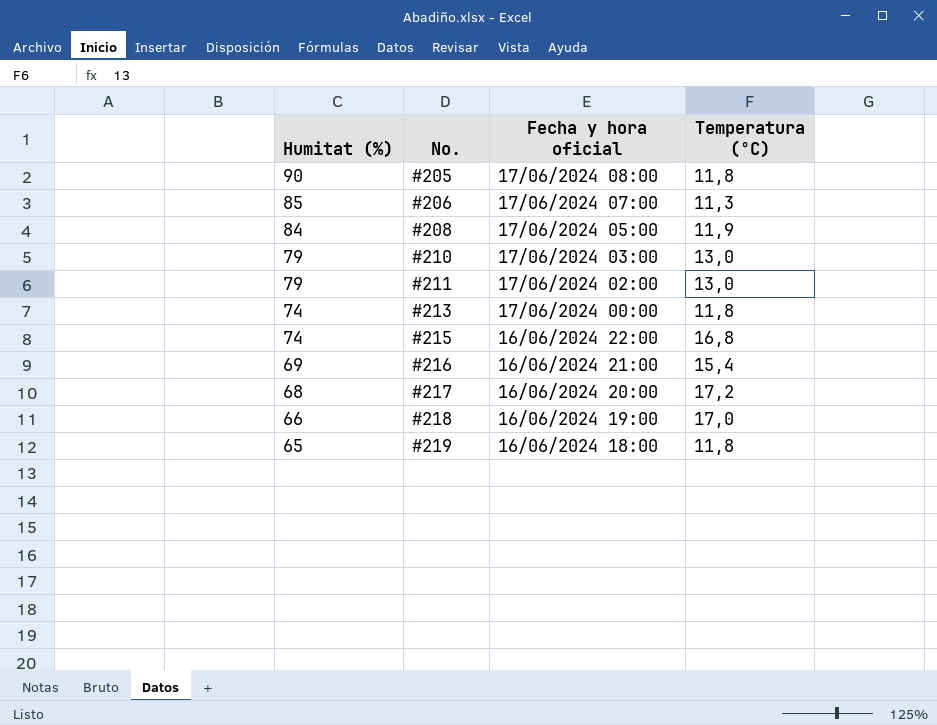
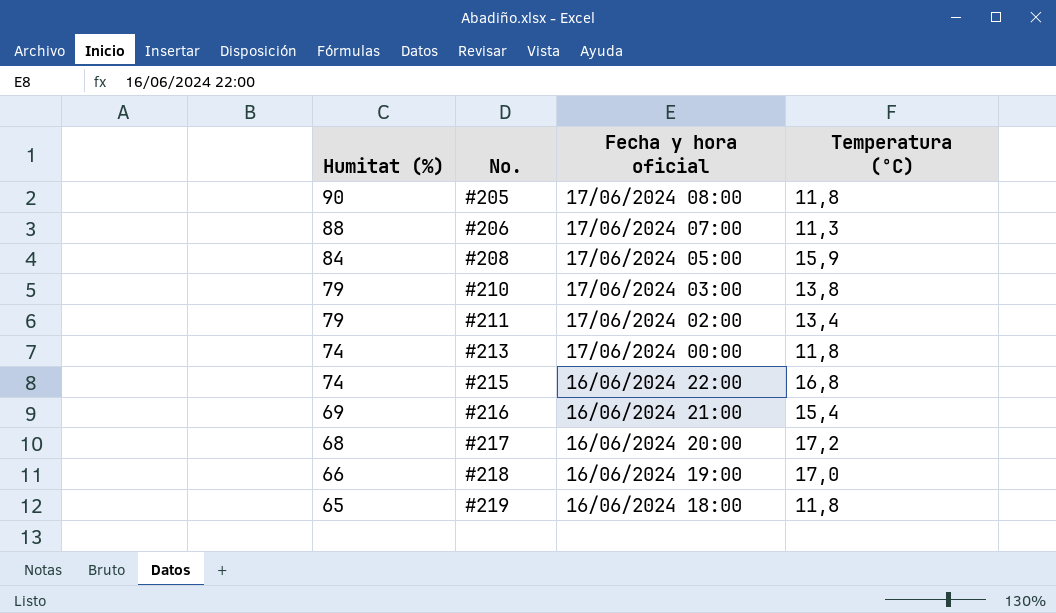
#206 | Humitat (%): 85 -> 88
#208 | Temperatura (ºC): 11,9 -> 15,9
#210 | Temperatura (ºC): 13,0 -> 13,8
#211 | Temperatura (ºC): 13,0 -> 13,4

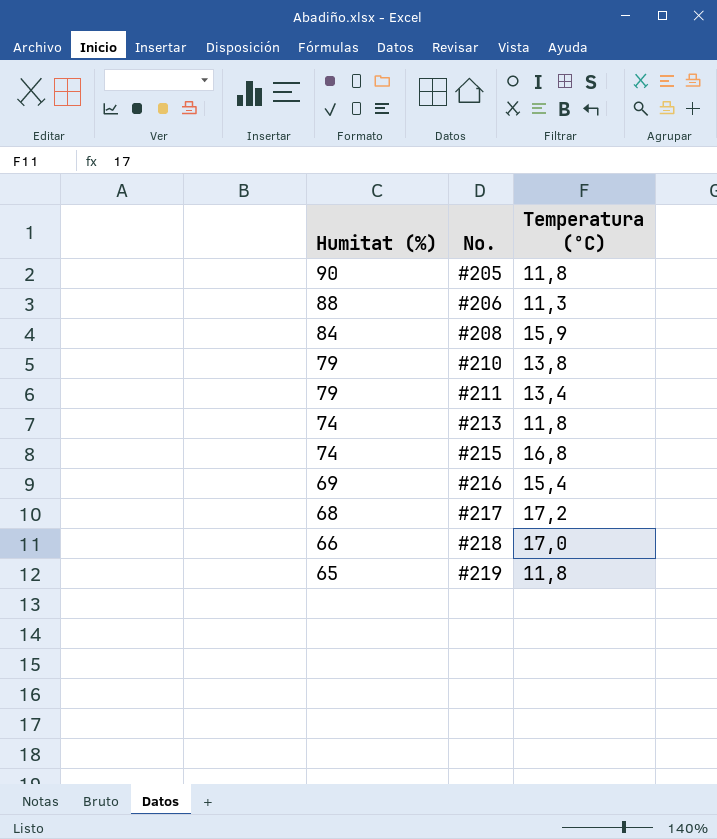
column Fecha y hora oficial | position: 3 -> none

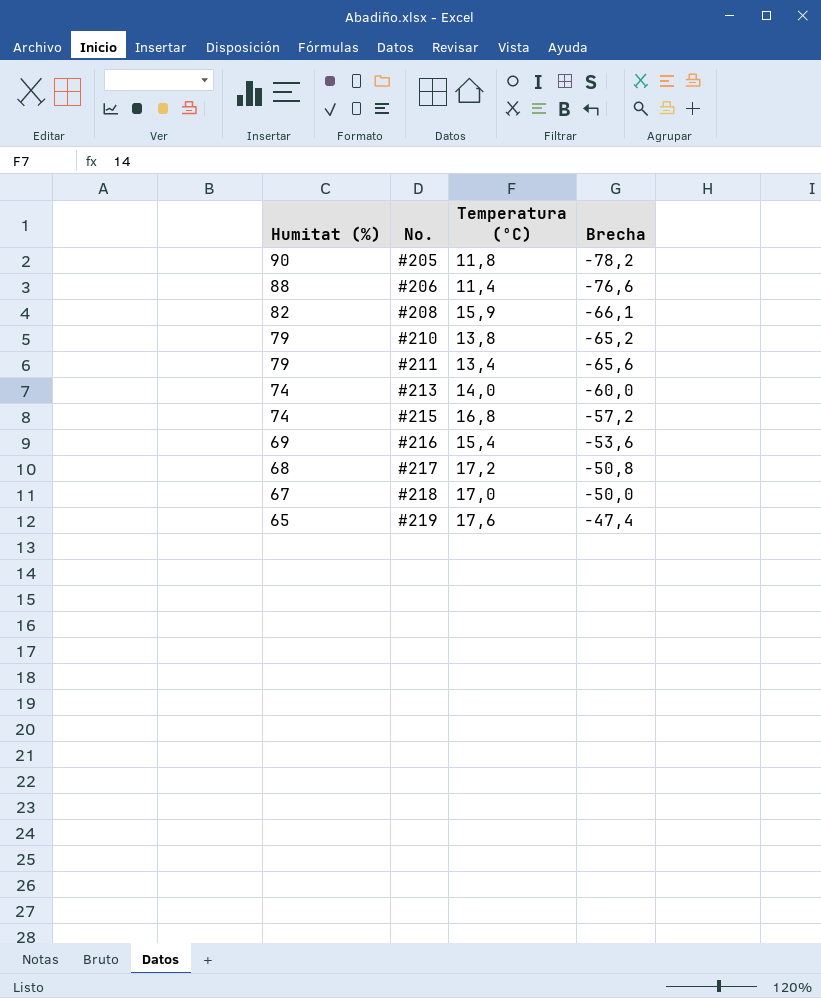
column Brecha | formula: none -> [Temperatura (ºC)] - [Humitat (%)]
#206 | Temperatura (ºC): 11,3 -> 11,4
#208 | Humitat (%): 84 -> 82
#213 | Temperatura (ºC): 11,8 -> 14,0
#218 | Humitat (%): 66 -> 67
#219 | Temperatura (ºC): 11,8 -> 17,6

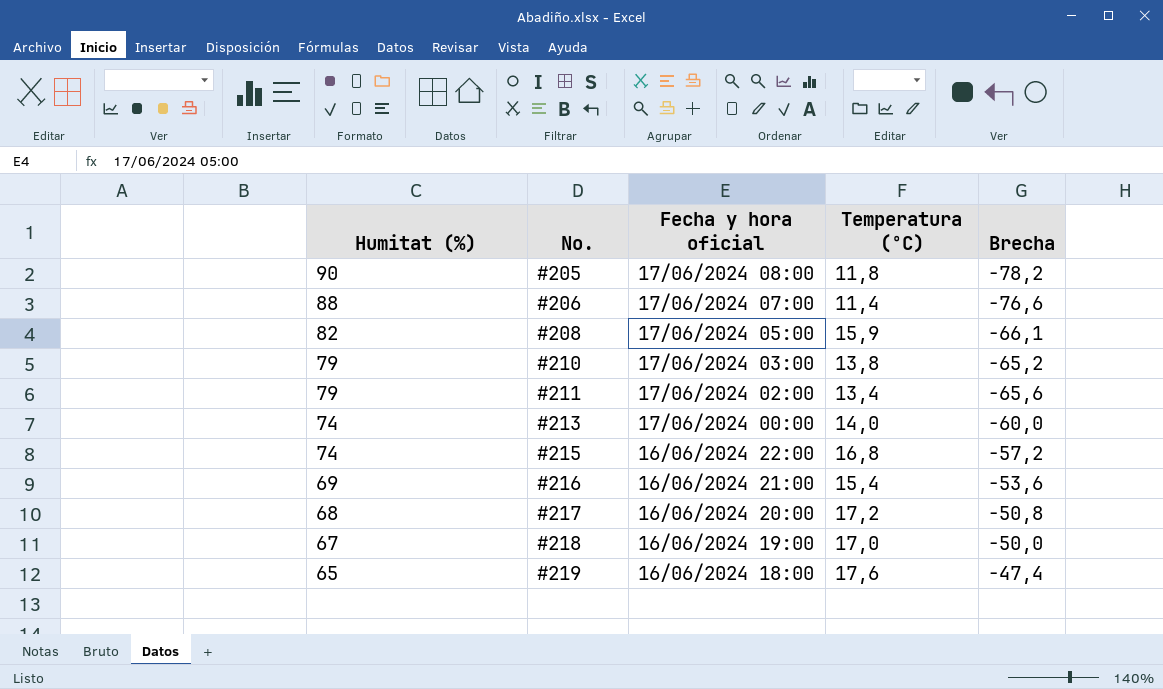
column Fecha y hora oficial | position: none -> 3

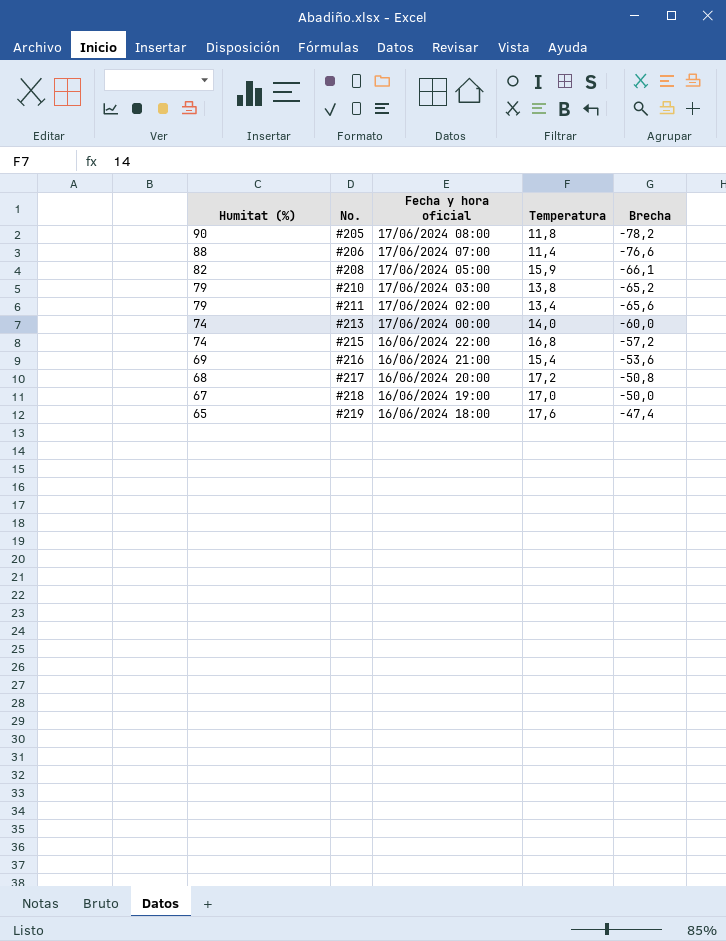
column name: Temperatura (ºC) -> Temperatura

